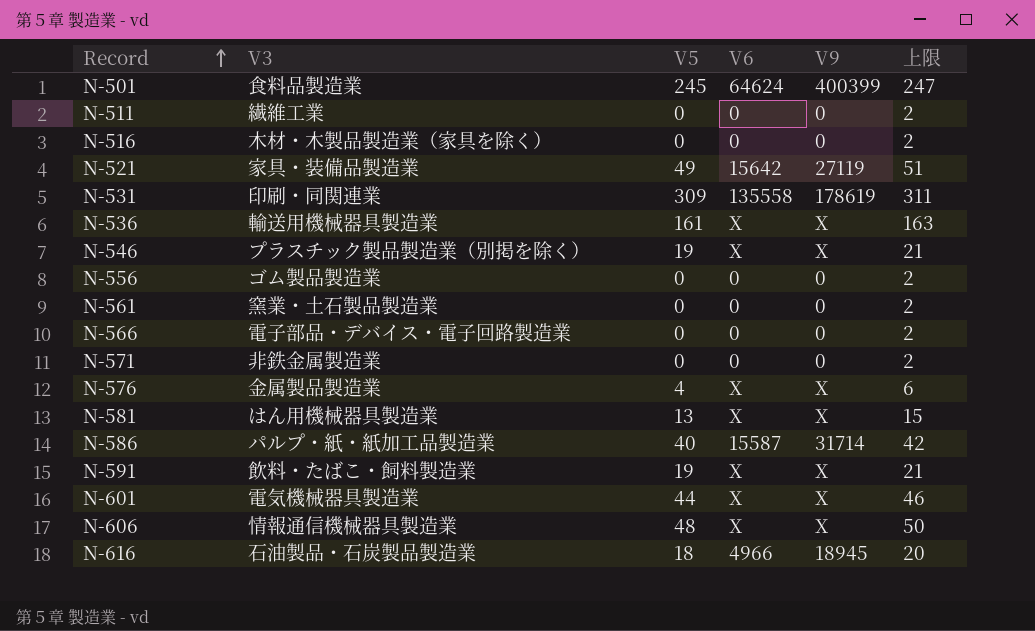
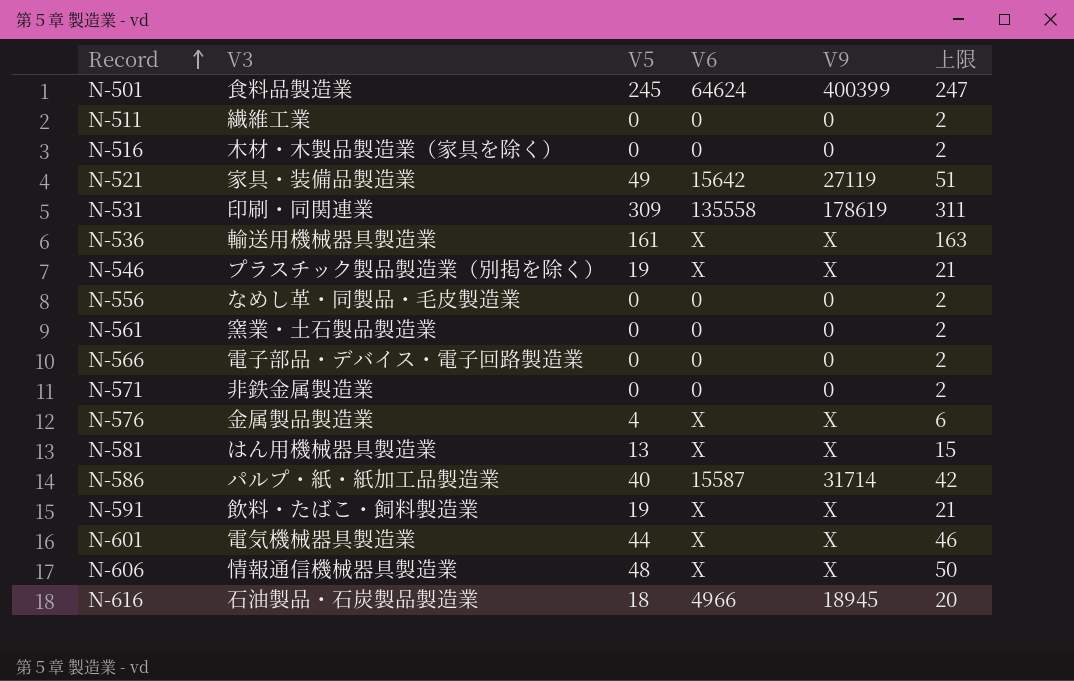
N-556 | V3: ゴム製品製造業 -> なめし革・同製品・毛皮製造業

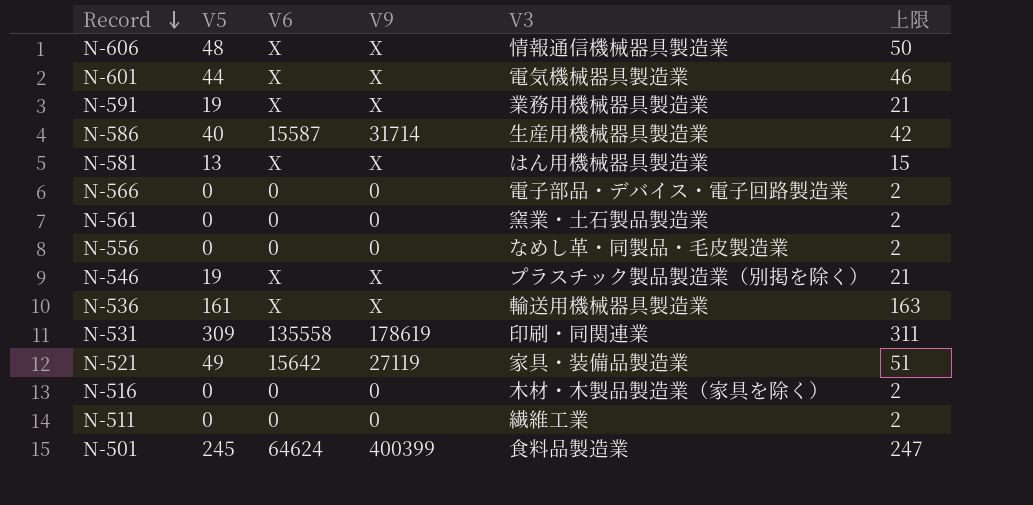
row order: Record ascending -> Record descending
column V3 | position: 2 -> 5
row N-571: 非鉄金属製造業 | 0 | 0 | 0 | 2 -> none
row N-576: 金属製品製造業 | 4 | X | X | 6 -> none
row N-616: 石油製品・石炭製品製造業 | 18 | 4966 | 18945 | 20 -> none
N-591 | V3: 飲料・たばこ・飼料製造業 -> 業務用機械器具製造業
N-586 | V3: パルプ・紙・紙加工品製造業 -> 生産用機械器具製造業

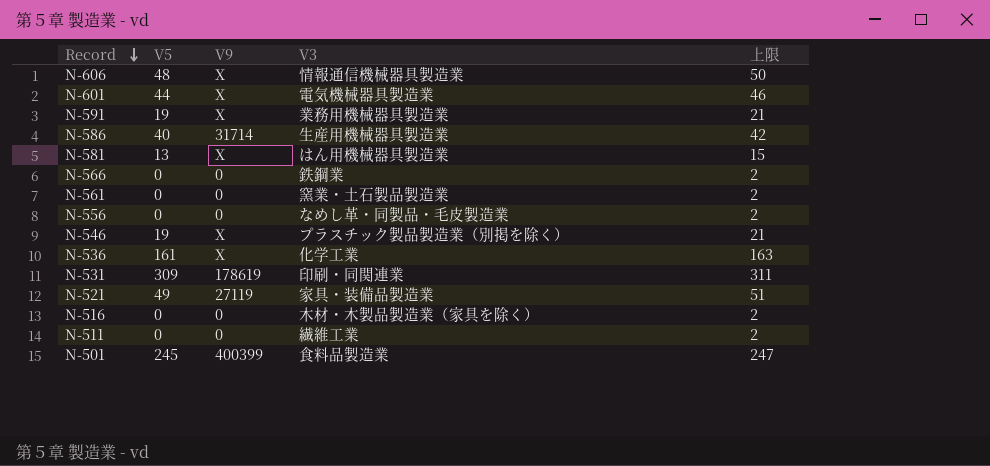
column V6 | position: 3 -> none
N-566 | V3: 電子部品・デバイス・電子回路製造業 -> 鉄鋼業
N-536 | V3: 輸送用機械器具製造業 -> 化学工業

